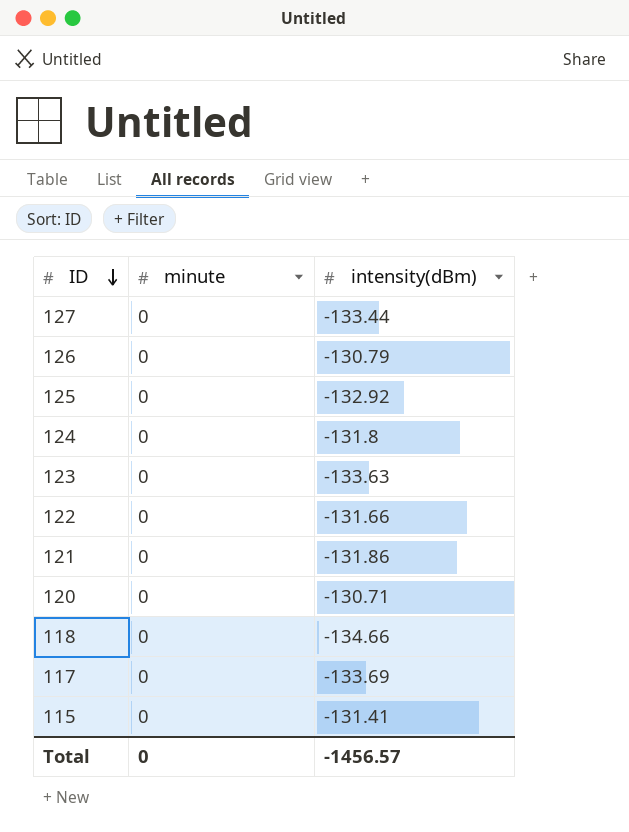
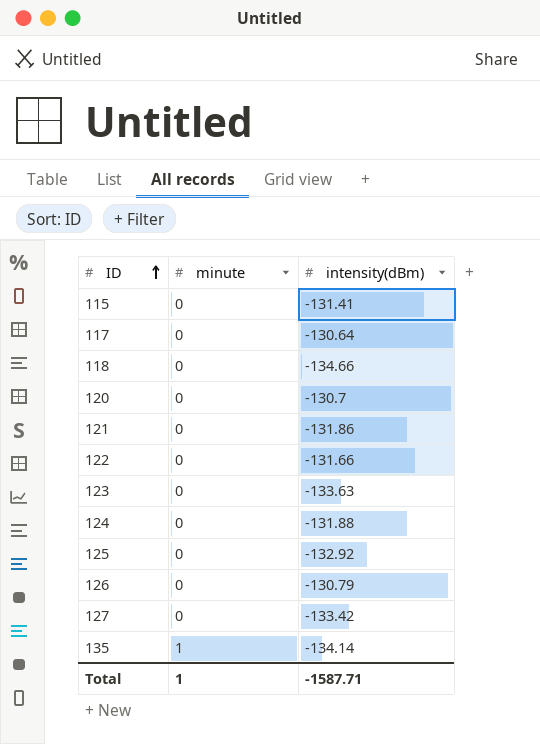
row order: ID descending -> ID ascending
117 | intensity(dBm): -133.69 -> -130.64
120 | intensity(dBm): -130.71 -> -130.7
124 | intensity(dBm): -131.8 -> -131.88
127 | intensity(dBm): -133.44 -> -133.42
row 135: none -> 1 | -134.14
Total | minute: 0 -> 1
Total | intensity(dBm): -1456.57 -> -1587.71

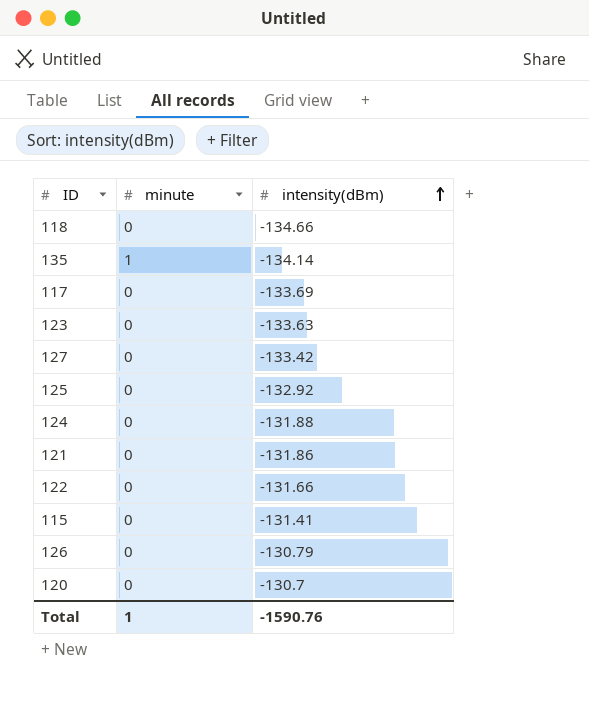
row order: ID ascending -> intensity(dBm) ascending
117 | intensity(dBm): -130.64 -> -133.69
Total | intensity(dBm): -1587.71 -> -1590.76

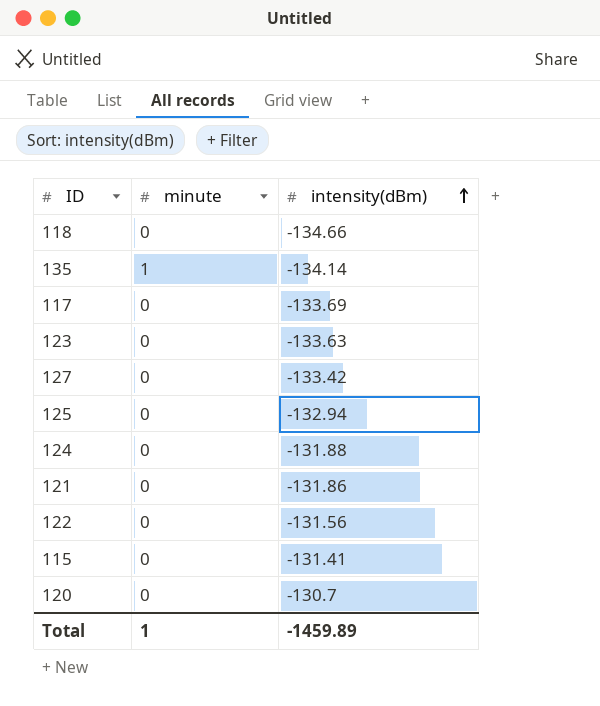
row 126: 0 | -130.79 -> none
125 | intensity(dBm): -132.92 -> -132.94
122 | intensity(dBm): -131.66 -> -131.56
Total | intensity(dBm): -1590.76 -> -1459.89

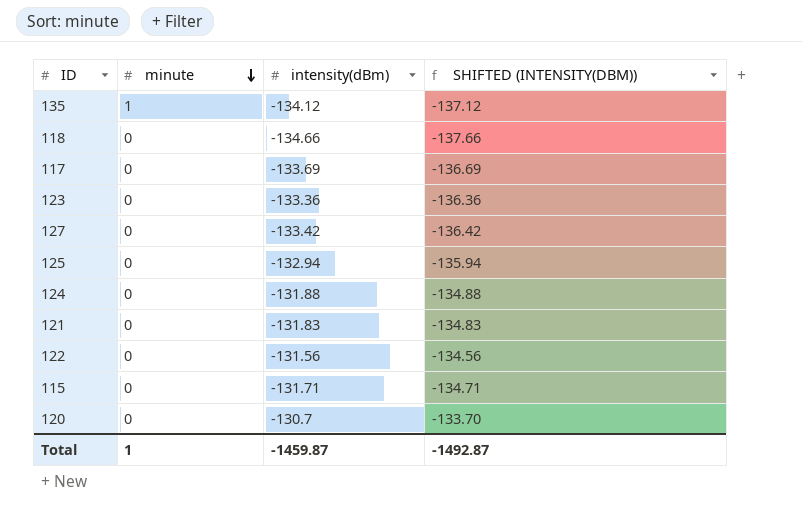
row order: intensity(dBm) ascending -> minute descending
column SHIFTED (INTENSITY(DBM)) | formula: none -> [intensity(dBm)] - 3
135 | intensity(dBm): -134.14 -> -134.12
123 | intensity(dBm): -133.63 -> -133.36
121 | intensity(dBm): -131.86 -> -131.83
115 | intensity(dBm): -131.41 -> -131.71
Total | intensity(dBm): -1459.89 -> -1459.87

